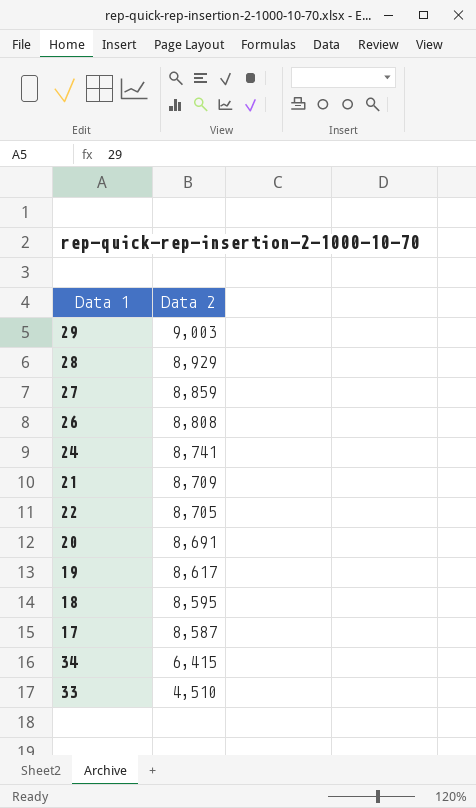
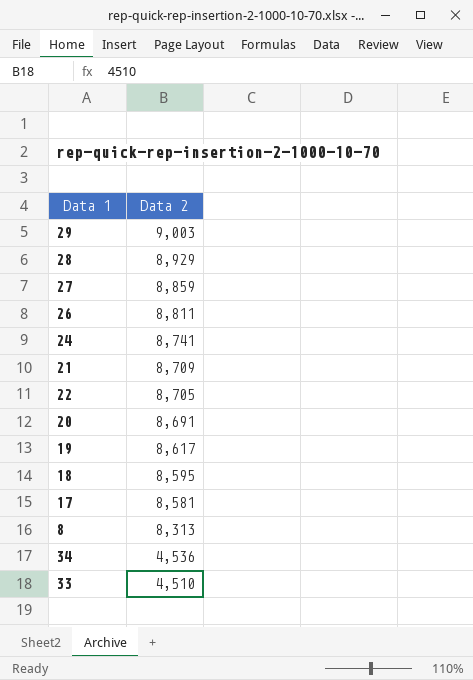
26 | Data 2: 8,808 -> 8,811
17 | Data 2: 8,587 -> 8,581
row 8: none -> 8,313
34 | Data 2: 6,415 -> 4,536

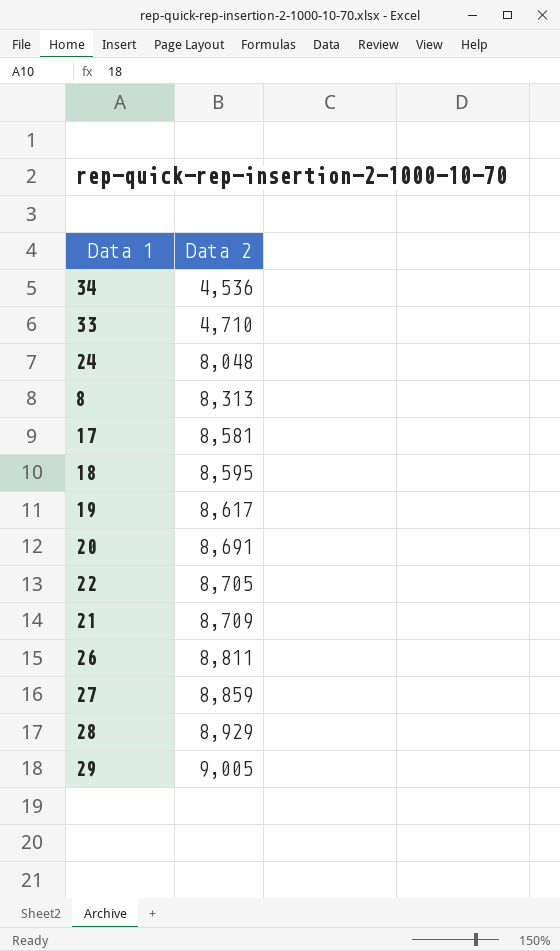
row order: Data 2 descending -> Data 2 ascending
33 | Data 2: 4,510 -> 4,710
24 | Data 2: 8,741 -> 8,048
29 | Data 2: 9,003 -> 9,005

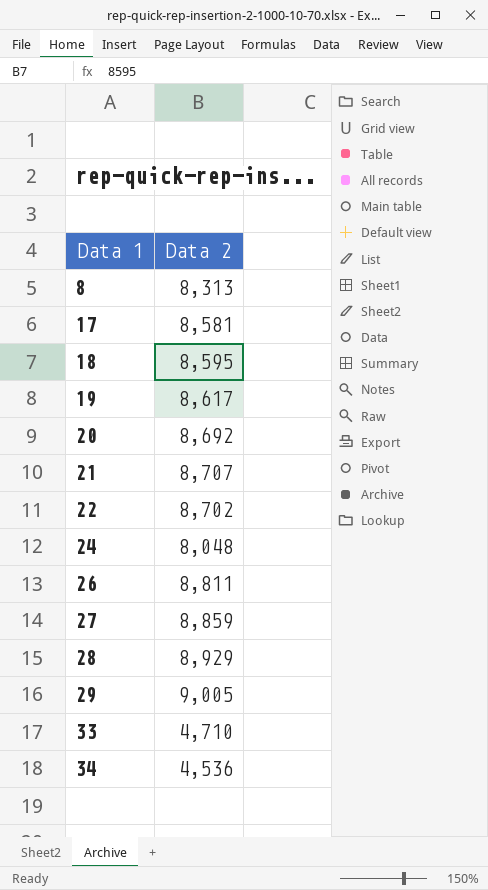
row order: Data 2 ascending -> Data 1 ascending
20 | Data 2: 8,691 -> 8,692
21 | Data 2: 8,709 -> 8,707
22 | Data 2: 8,705 -> 8,702

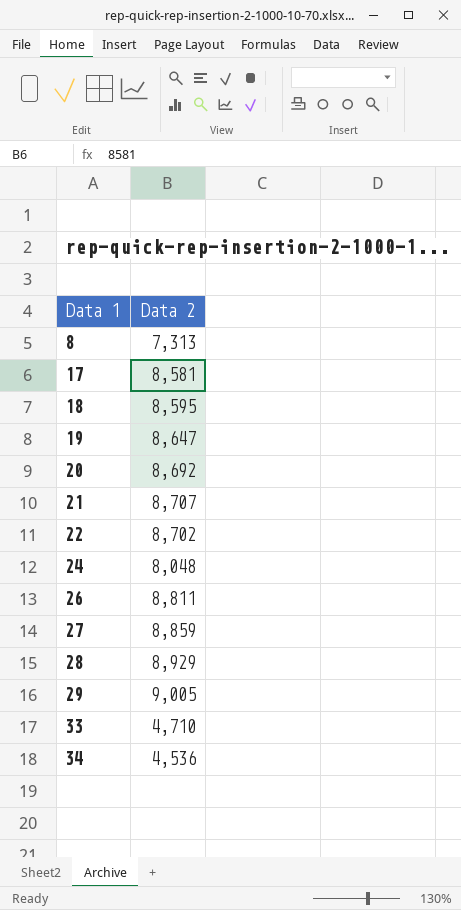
8 | Data 2: 8,313 -> 7,313
19 | Data 2: 8,617 -> 8,647

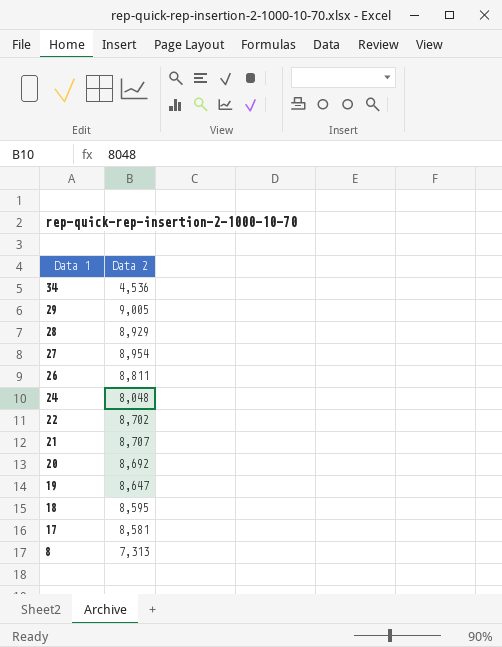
row order: Data 1 ascending -> Data 1 descending
row 33: 4,710 -> none
27 | Data 2: 8,859 -> 8,954

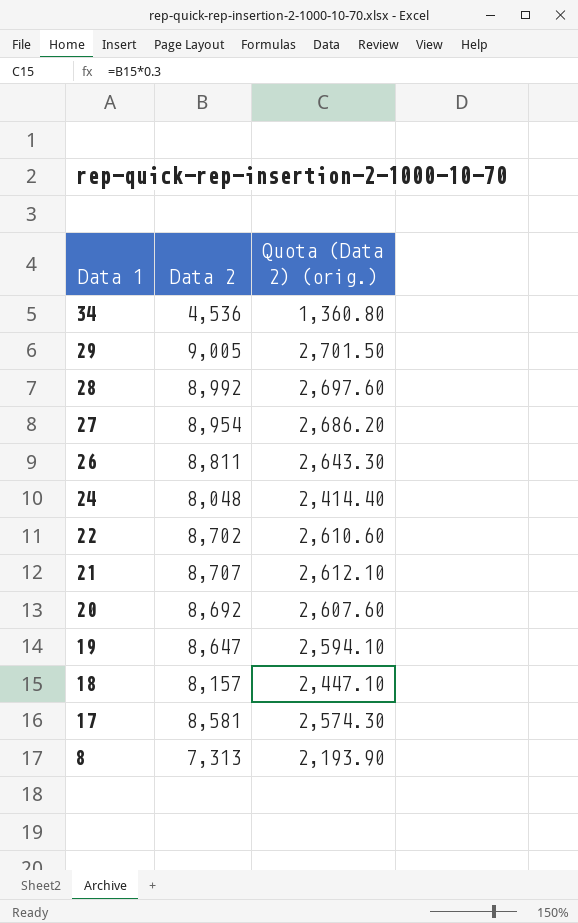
column Quota (Data 2) (orig.) | formula: none -> [Data 2] * 0.3
28 | Data 2: 8,929 -> 8,992
18 | Data 2: 8,595 -> 8,157

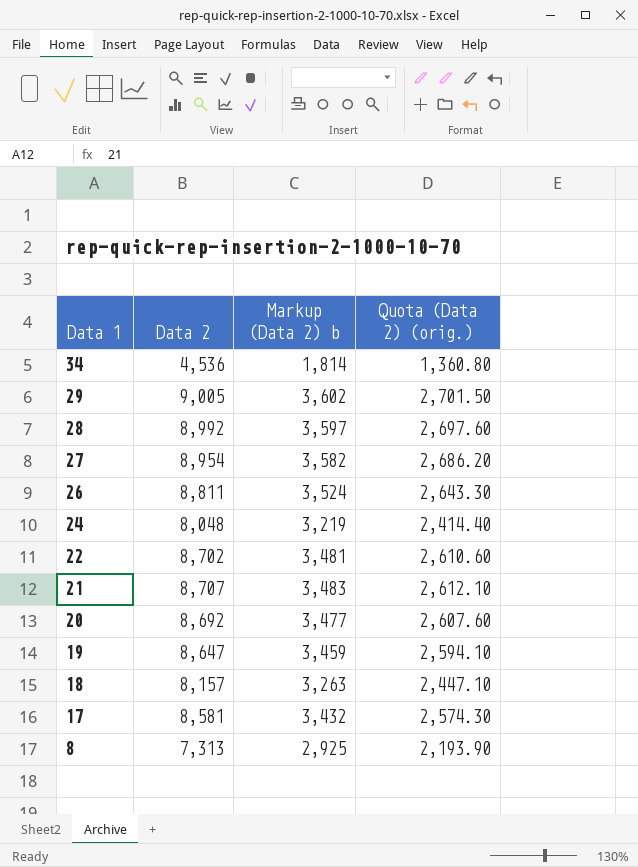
column Markup (Data 2) b | formula: none -> [Data 2] * 0.4

